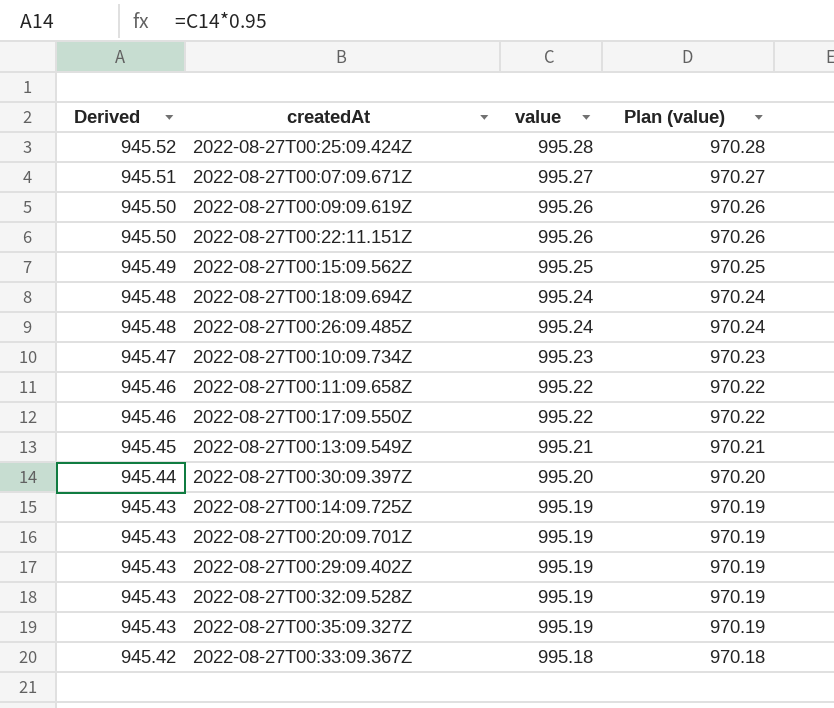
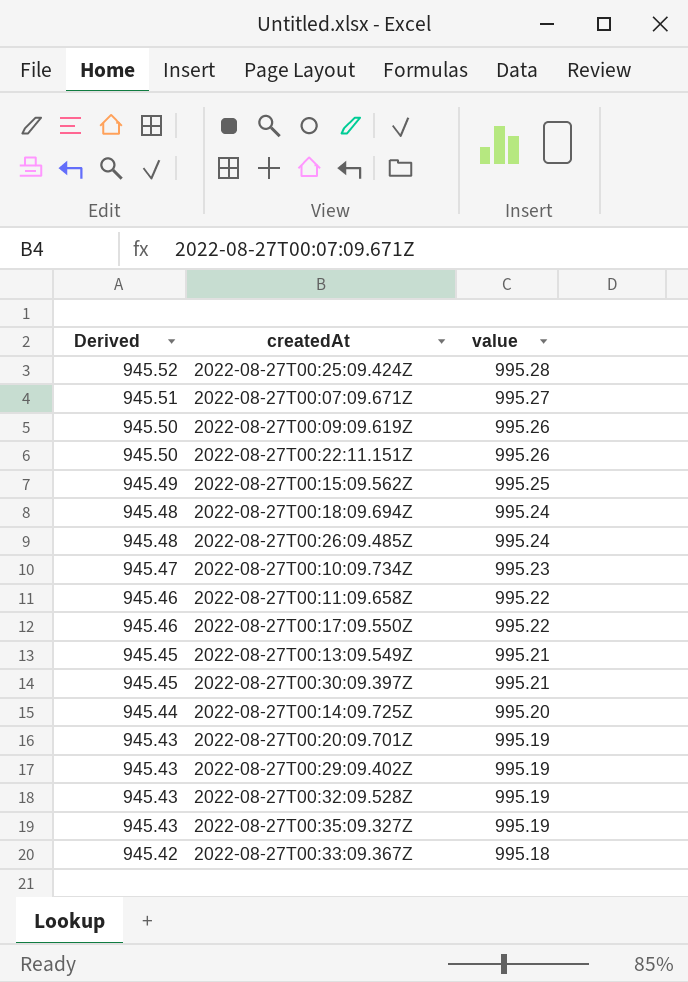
column Plan (value) | formula: [value] - 25 -> none
2022-08-27T00:30:09.397Z | Derived: 945.44 -> 945.45
2022-08-27T00:30:09.397Z | value: 995.20 -> 995.21
2022-08-27T00:14:09.725Z | Derived: 945.43 -> 945.44
2022-08-27T00:14:09.725Z | value: 995.19 -> 995.20

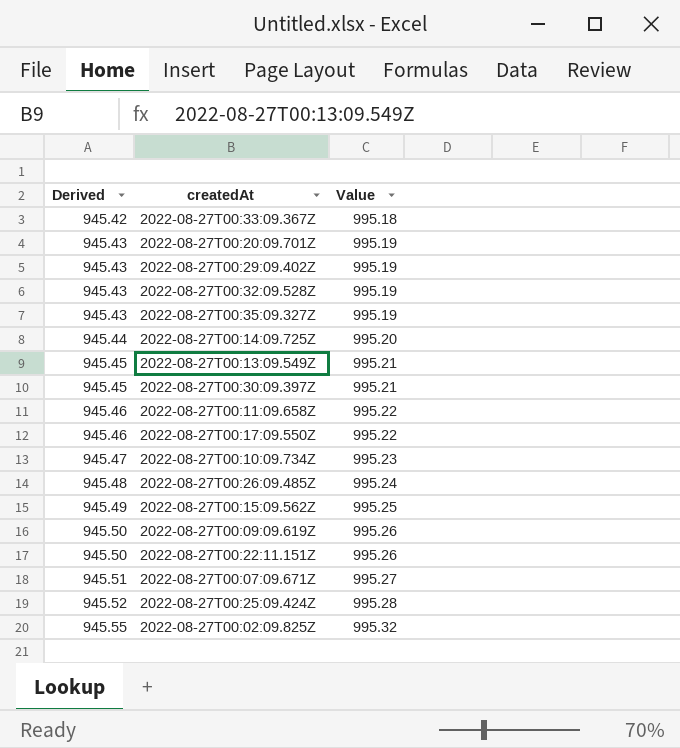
row order: Derived descending -> Derived ascending
column name: value -> Value
row 2022-08-27T00:18:09.694Z: 945.48 | 995.24 -> none
row 2022-08-27T00:02:09.825Z: none -> 945.55 | 995.32

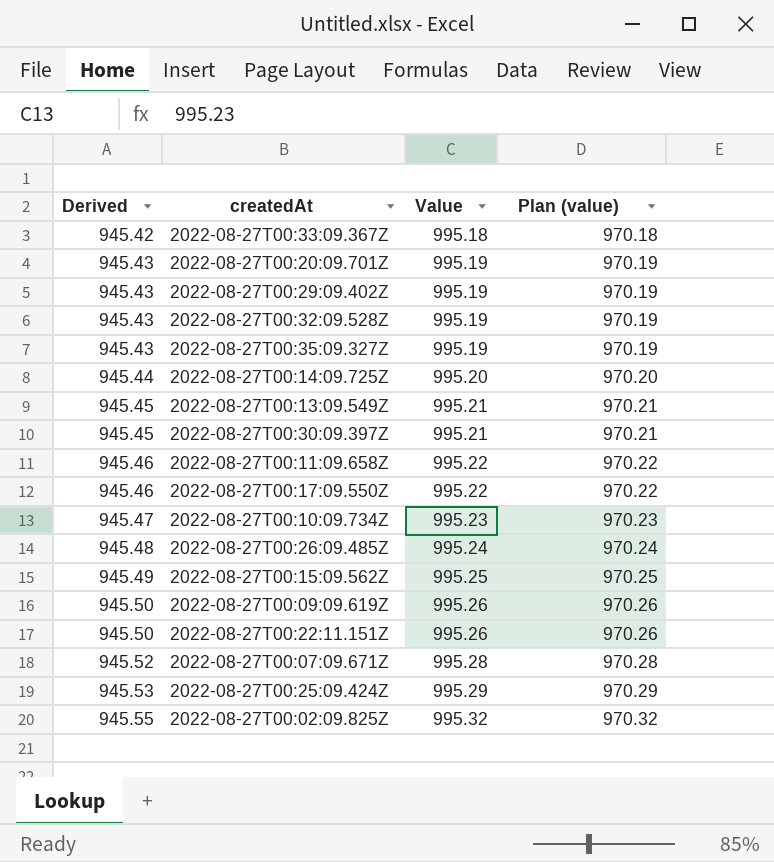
column Plan (value) | formula: none -> [Value] - 25
2022-08-27T00:07:09.671Z | Derived: 945.51 -> 945.52
2022-08-27T00:07:09.671Z | Value: 995.27 -> 995.28
2022-08-27T00:25:09.424Z | Derived: 945.52 -> 945.53
2022-08-27T00:25:09.424Z | Value: 995.28 -> 995.29

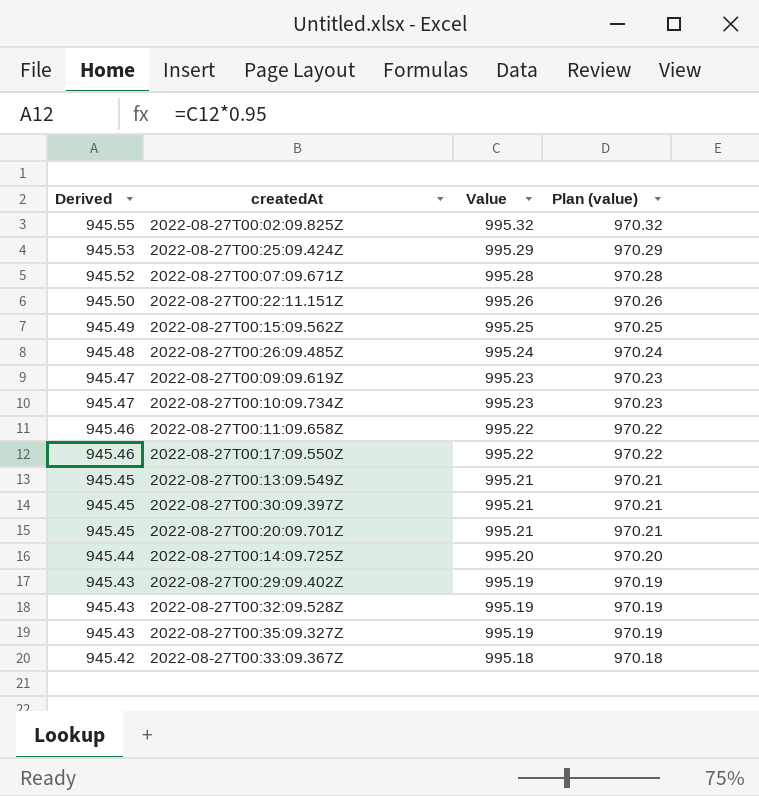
row order: Derived ascending -> Derived descending
2022-08-27T00:09:09.619Z | Derived: 945.50 -> 945.47
2022-08-27T00:09:09.619Z | Value: 995.26 -> 995.23
2022-08-27T00:09:09.619Z | Plan (value): 970.26 -> 970.23
2022-08-27T00:20:09.701Z | Derived: 945.43 -> 945.45
2022-08-27T00:20:09.701Z | Value: 995.19 -> 995.21
2022-08-27T00:20:09.701Z | Plan (value): 970.19 -> 970.21

